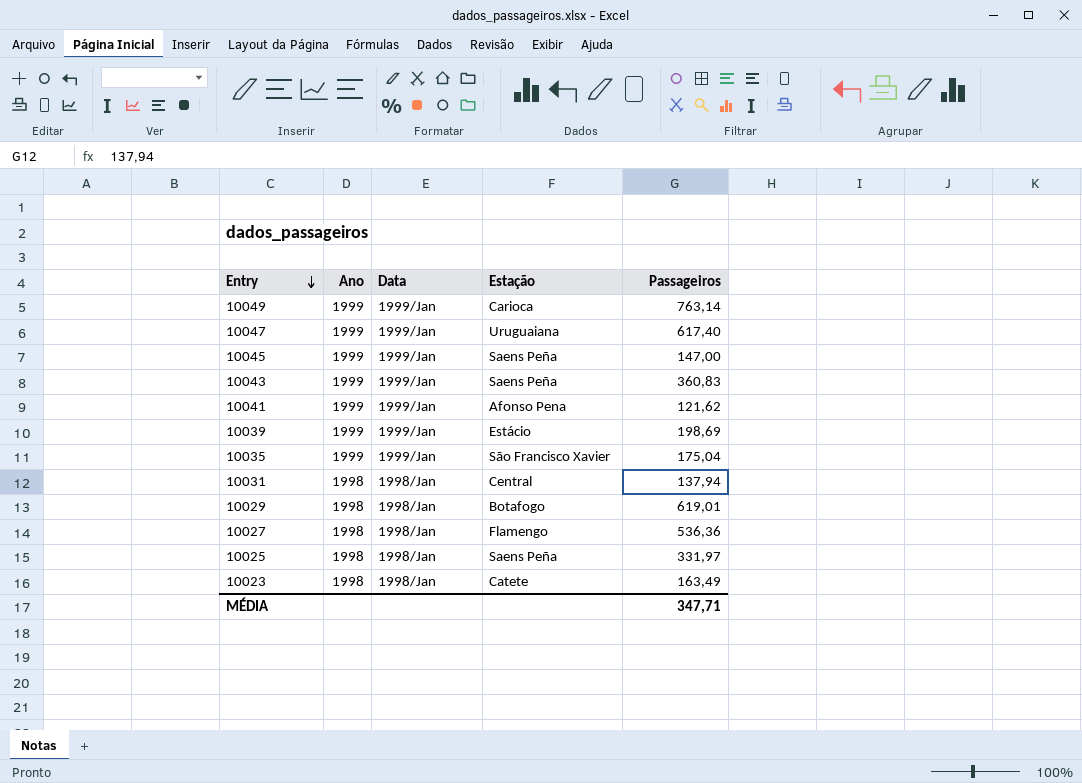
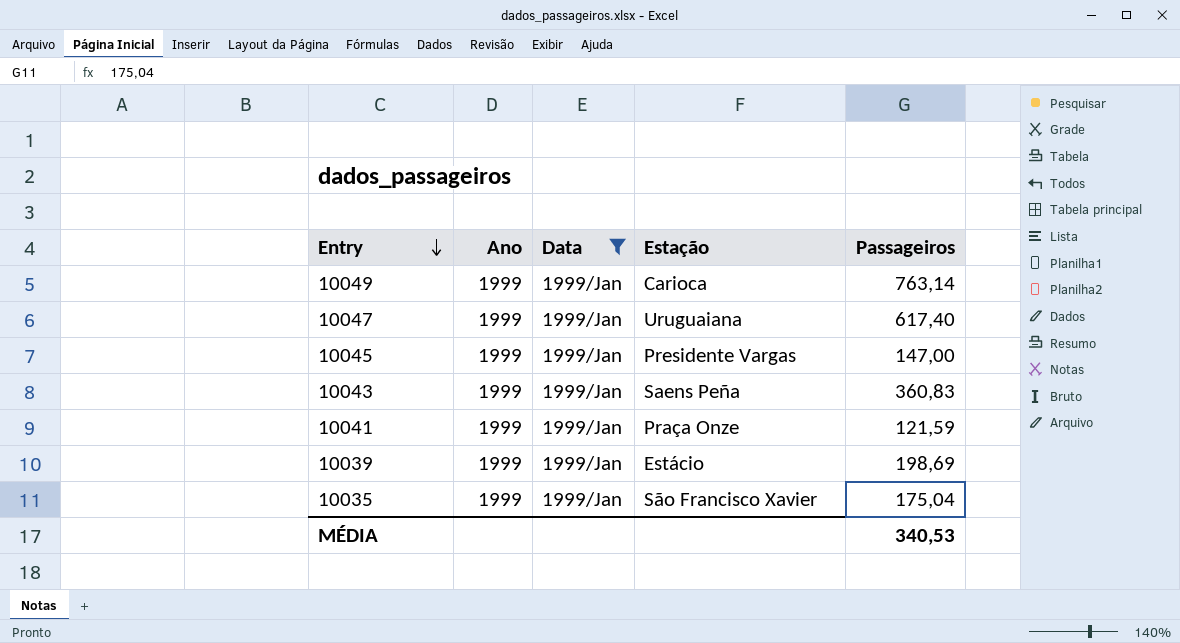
filter: none -> Data = 1999/Jan
10045 | Estação: Saens Peña -> Presidente Vargas
10041 | Estação: Afonso Pena -> Praça Onze
10041 | Passageiros: 121,62 -> 121,59
MÉDIA | Passageiros: 347,71 -> 340,53

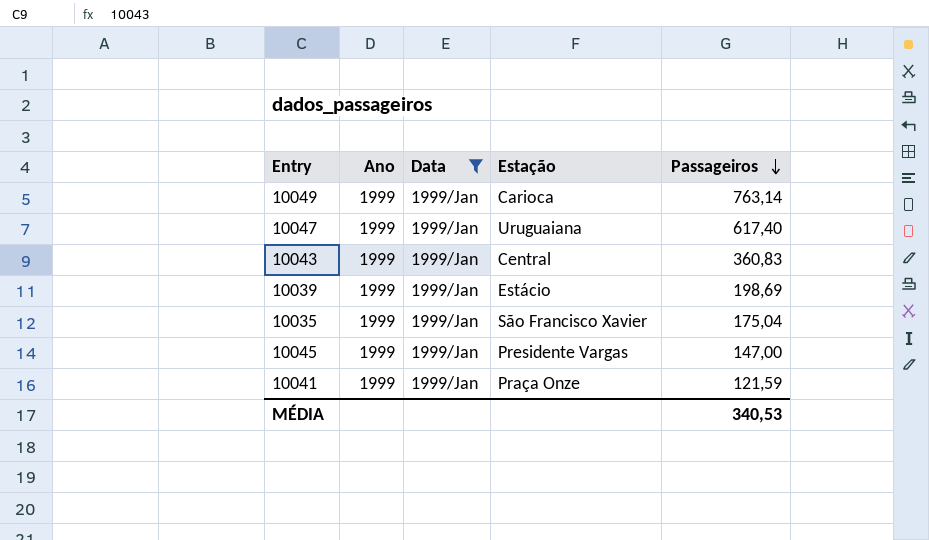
row order: Entry descending -> Passageiros descending
10043 | Estação: Saens Peña -> Central

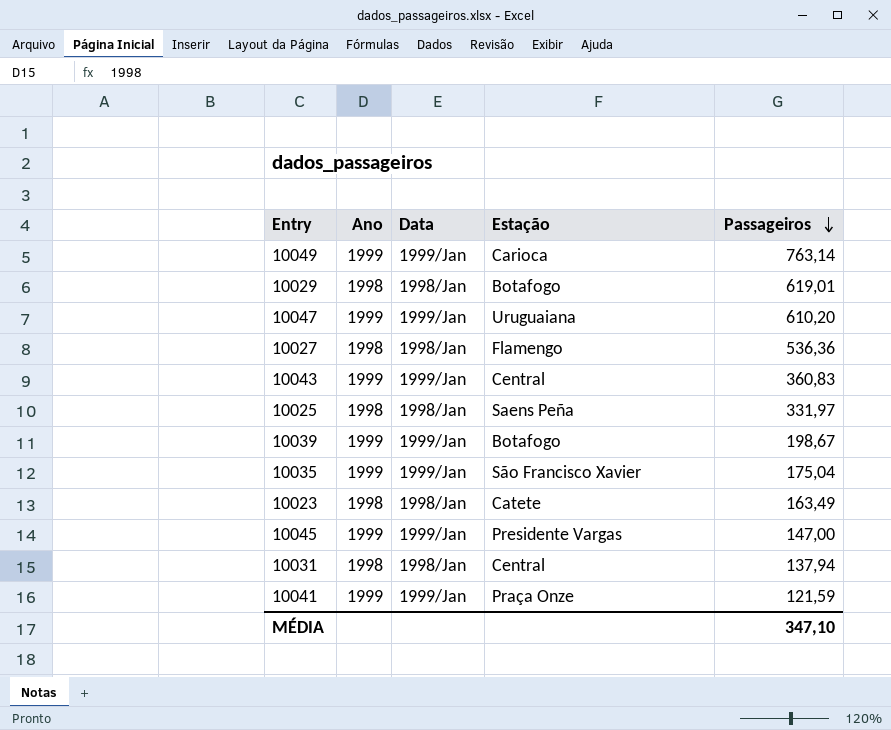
filter: Data = 1999/Jan -> none
10047 | Passageiros: 617,40 -> 610,20
10039 | Estação: Estácio -> Botafogo
10039 | Passageiros: 198,69 -> 198,67
MÉDIA | Passageiros: 340,53 -> 347,10

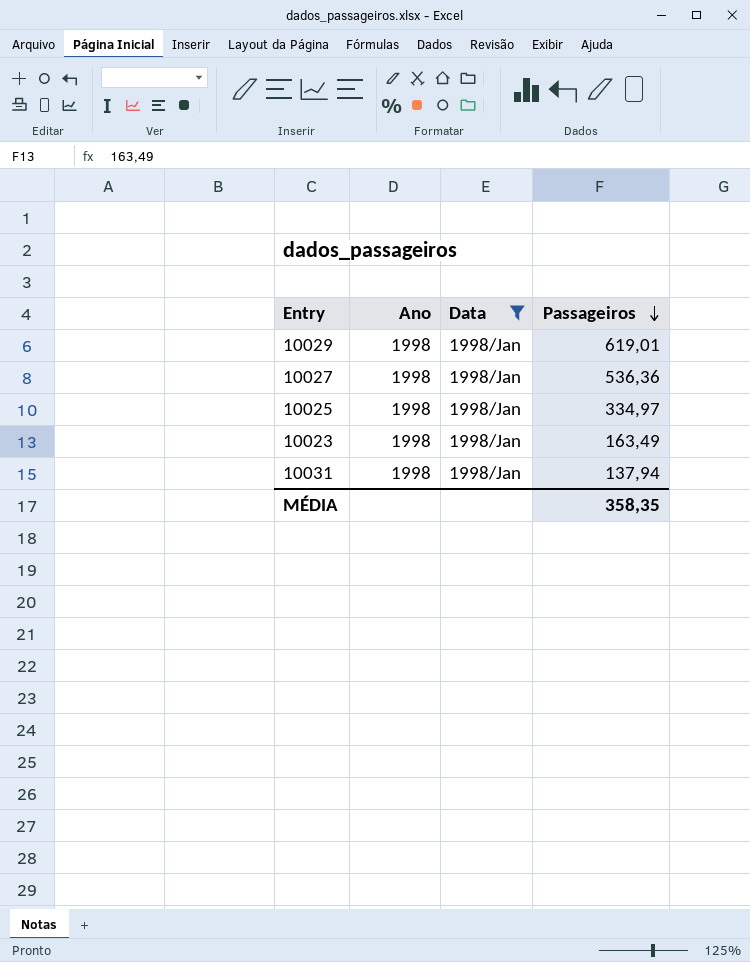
filter: none -> Data = 1998/Jan
column Estação | position: 4 -> none
10025 | Passageiros: 331,97 -> 334,97
MÉDIA | Passageiros: 347,10 -> 358,35

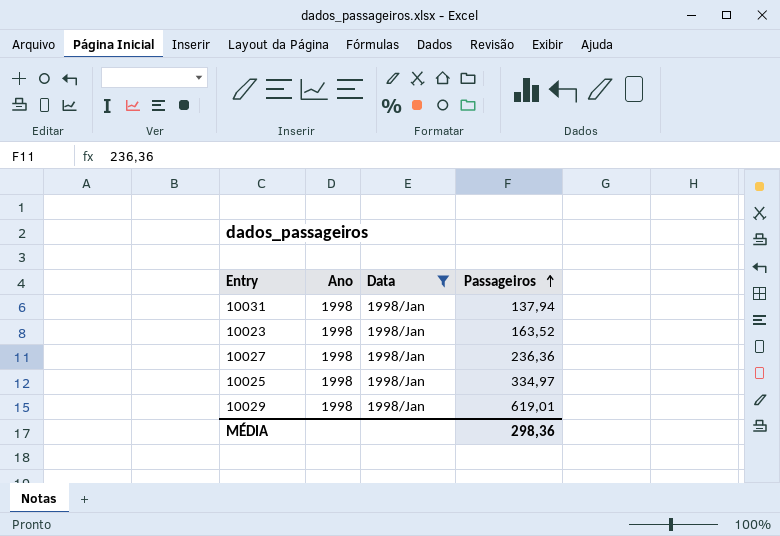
row order: Passageiros descending -> Passageiros ascending
10023 | Passageiros: 163,49 -> 163,52
10027 | Passageiros: 536,36 -> 236,36
MÉDIA | Passageiros: 358,35 -> 298,36

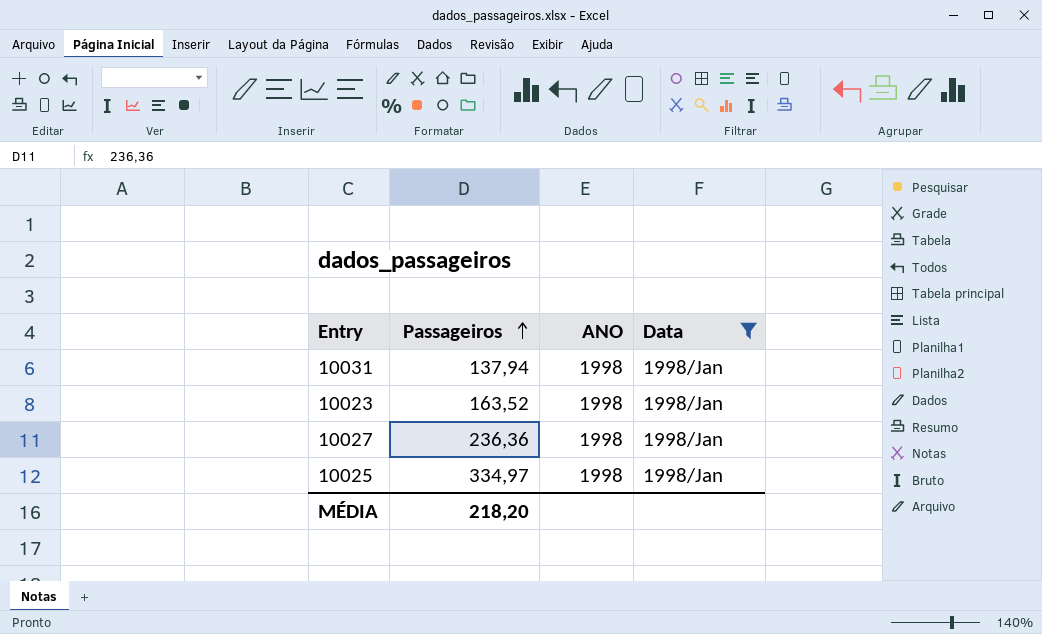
column Passageiros | position: 4 -> 2
column name: Ano -> ANO
row 10029: 1998 | 1998/Jan | 619,01 -> none
MÉDIA | Passageiros: 298,36 -> 218,20

